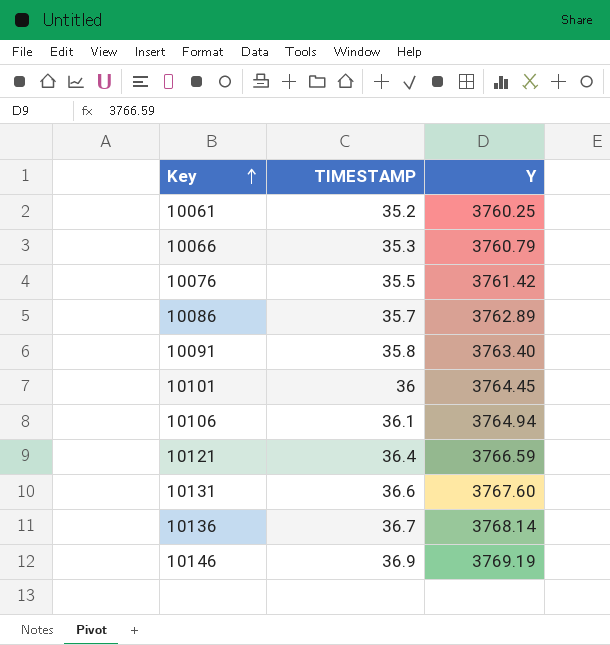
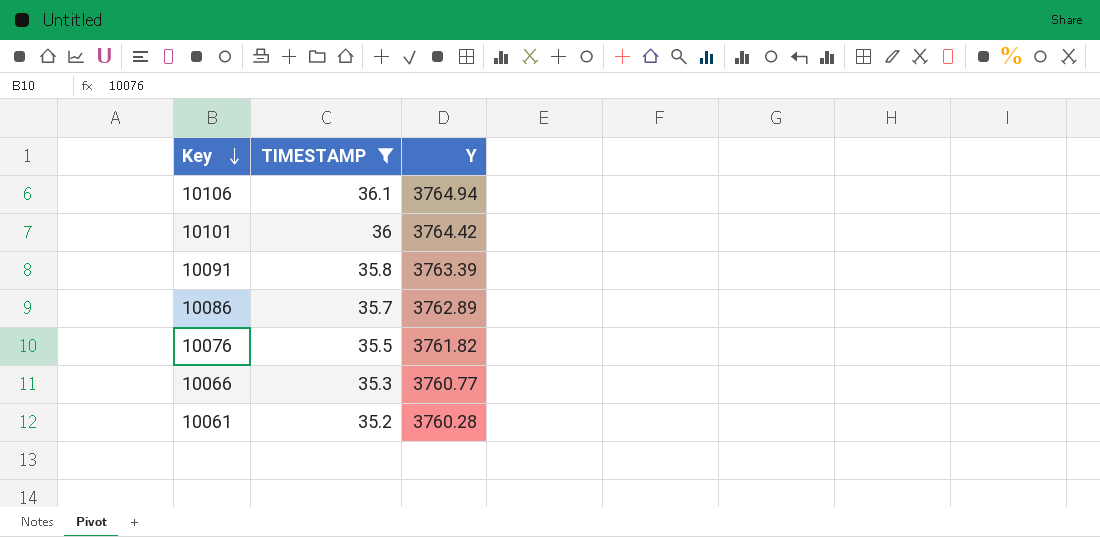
filter: none -> TIMESTAMP <= 36.1
row order: Key ascending -> Key descending
10101 | Y: 3764.45 -> 3764.42
10091 | Y: 3763.40 -> 3763.39
10076 | Y: 3761.42 -> 3761.82
10066 | Y: 3760.79 -> 3760.77
10061 | Y: 3760.25 -> 3760.28

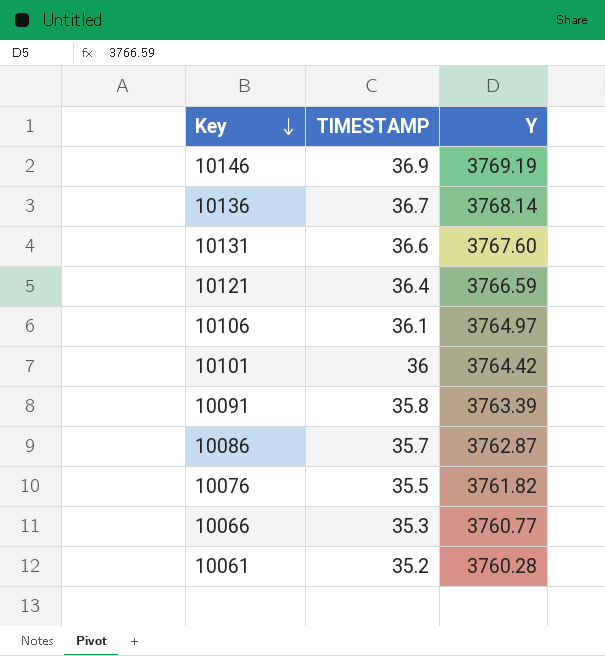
filter: TIMESTAMP <= 36.1 -> none
10106 | Y: 3764.94 -> 3764.97
10086 | Y: 3762.89 -> 3762.87

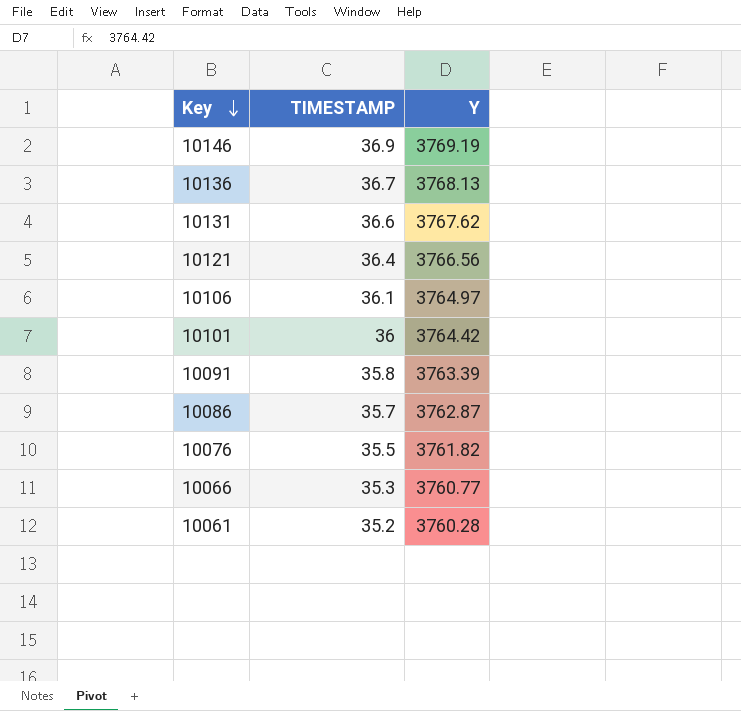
10136 | Y: 3768.14 -> 3768.13
10131 | Y: 3767.60 -> 3767.62
10121 | Y: 3766.59 -> 3766.56

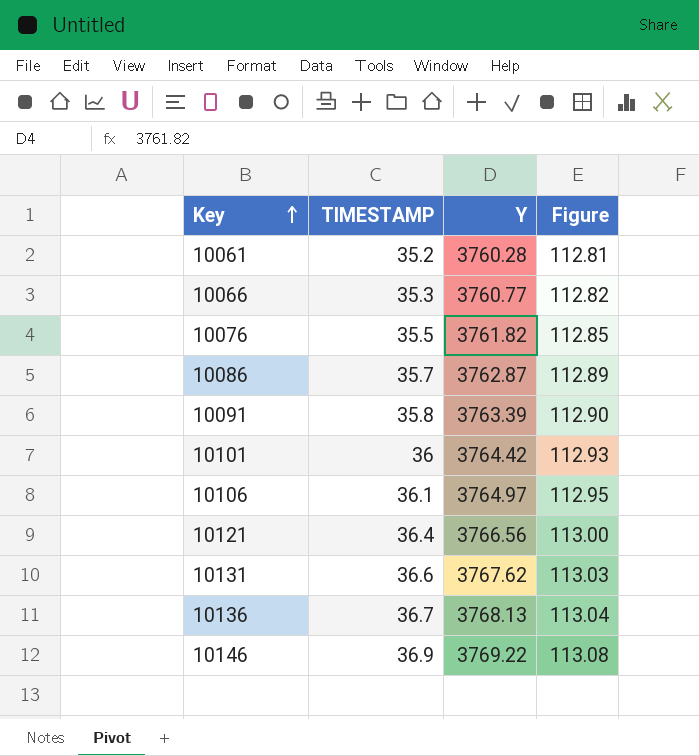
row order: Key descending -> Key ascending
column Figure | formula: none -> [Y] * 0.03
10146 | Y: 3769.19 -> 3769.22

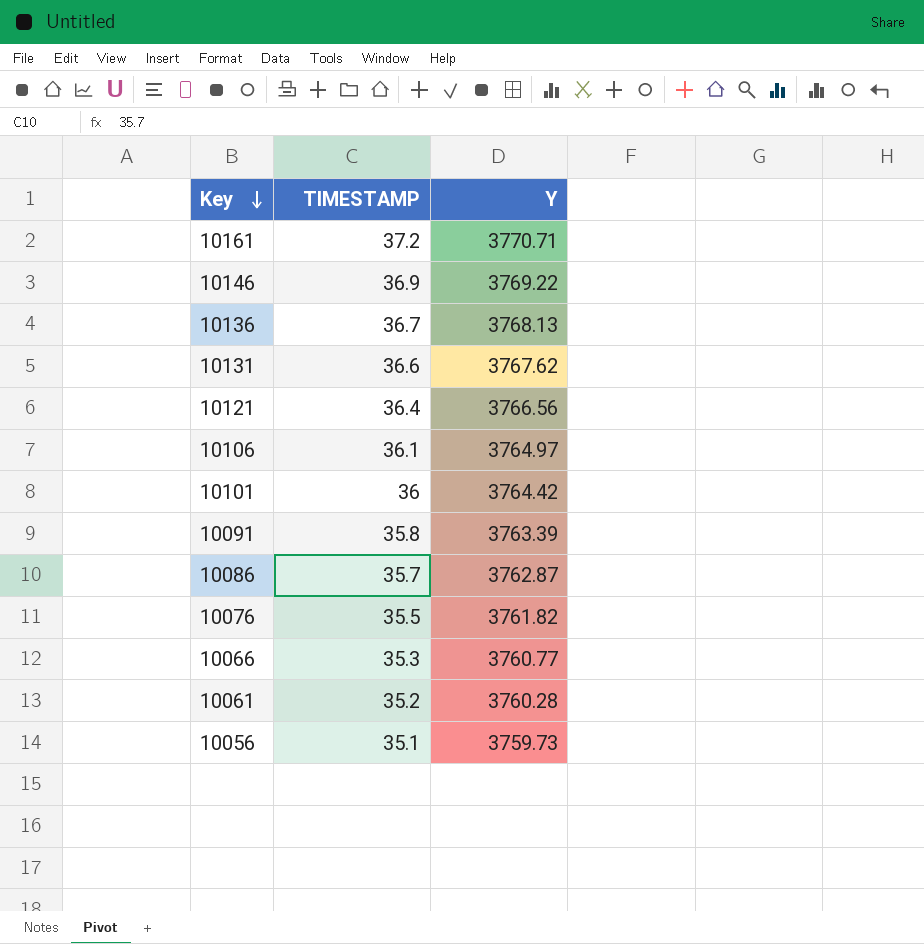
row order: Key ascending -> Key descending
column Figure | formula: [Y] * 0.03 -> none
row 10161: none -> 37.2 | 3770.71
row 10056: none -> 35.1 | 3759.73

